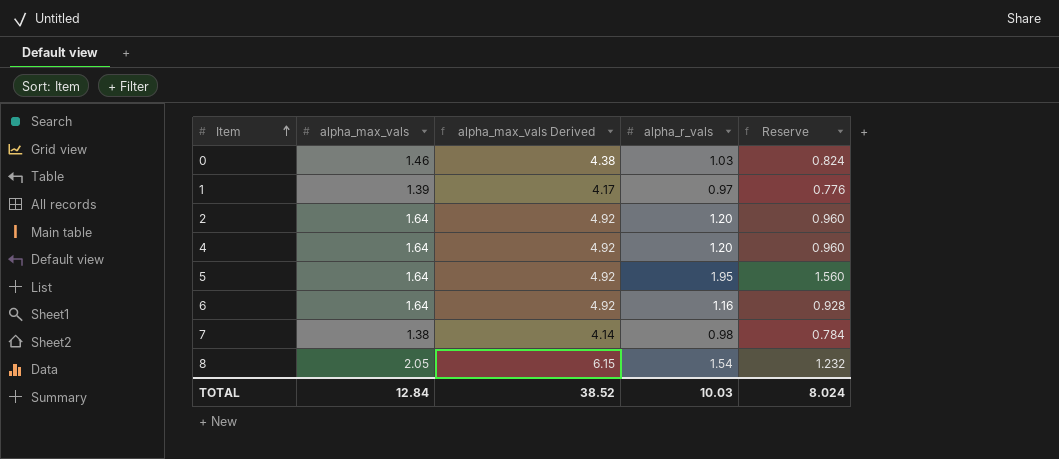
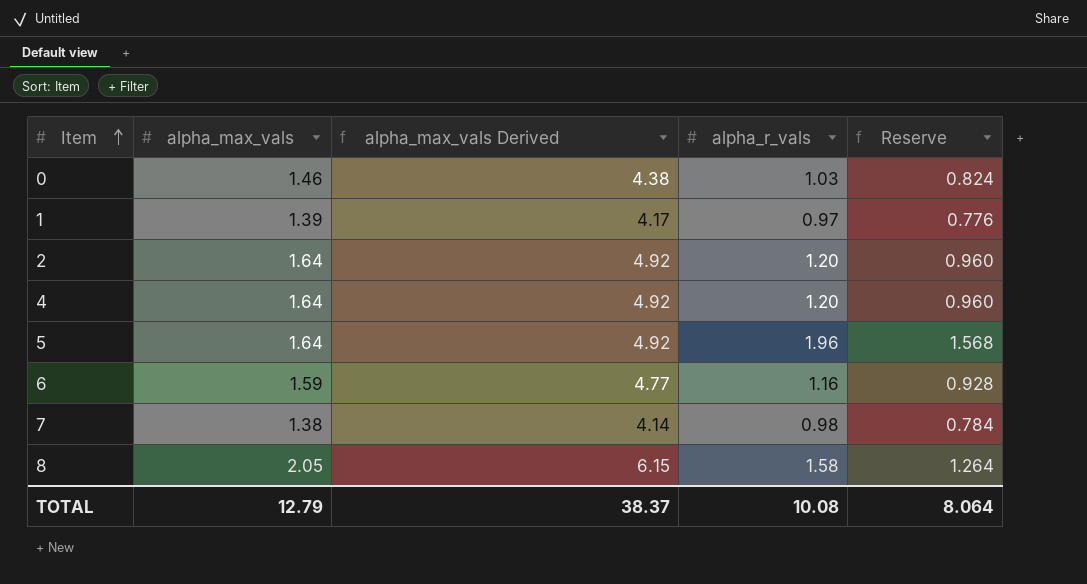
5 | alpha_r_vals: 1.95 -> 1.96
5 | Reserve: 1.560 -> 1.568
6 | alpha_max_vals: 1.64 -> 1.59
6 | alpha_max_vals Derived: 4.92 -> 4.77
8 | alpha_r_vals: 1.54 -> 1.58
8 | Reserve: 1.232 -> 1.264
TOTAL | alpha_max_vals: 12.84 -> 12.79
TOTAL | alpha_max_vals Derived: 38.52 -> 38.37
TOTAL | alpha_r_vals: 10.03 -> 10.08
TOTAL | Reserve: 8.024 -> 8.064

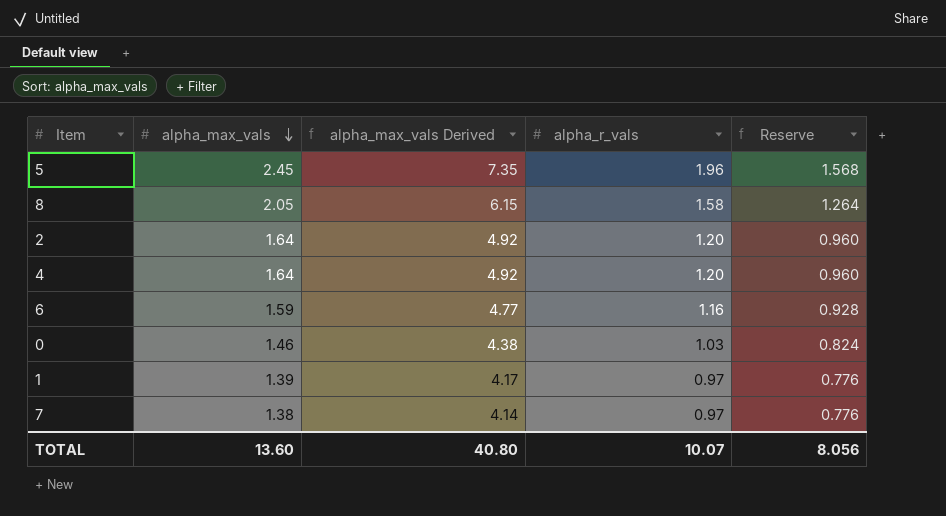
row order: Item ascending -> alpha_max_vals descending
5 | alpha_max_vals: 1.64 -> 2.45
5 | alpha_max_vals Derived: 4.92 -> 7.35
7 | alpha_r_vals: 0.98 -> 0.97
7 | Reserve: 0.784 -> 0.776
TOTAL | alpha_max_vals: 12.79 -> 13.60
TOTAL | alpha_max_vals Derived: 38.37 -> 40.80
TOTAL | alpha_r_vals: 10.08 -> 10.07
TOTAL | Reserve: 8.064 -> 8.056

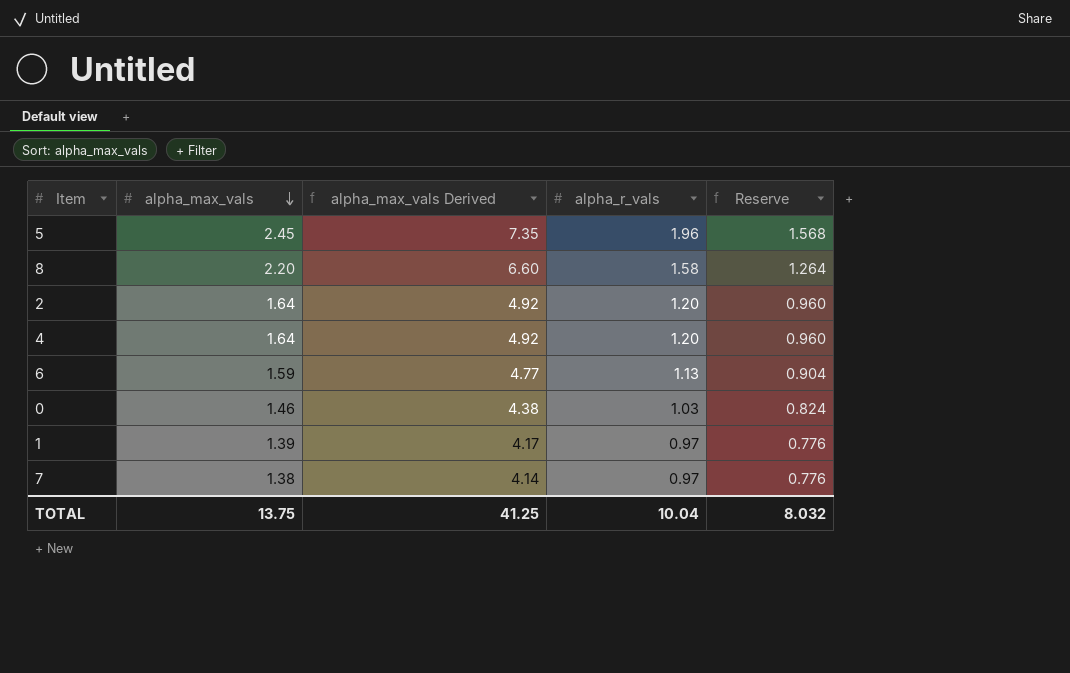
8 | alpha_max_vals: 2.05 -> 2.20
8 | alpha_max_vals Derived: 6.15 -> 6.60
6 | alpha_r_vals: 1.16 -> 1.13
6 | Reserve: 0.928 -> 0.904
TOTAL | alpha_max_vals: 13.60 -> 13.75
TOTAL | alpha_max_vals Derived: 40.80 -> 41.25
TOTAL | alpha_r_vals: 10.07 -> 10.04
TOTAL | Reserve: 8.056 -> 8.032

